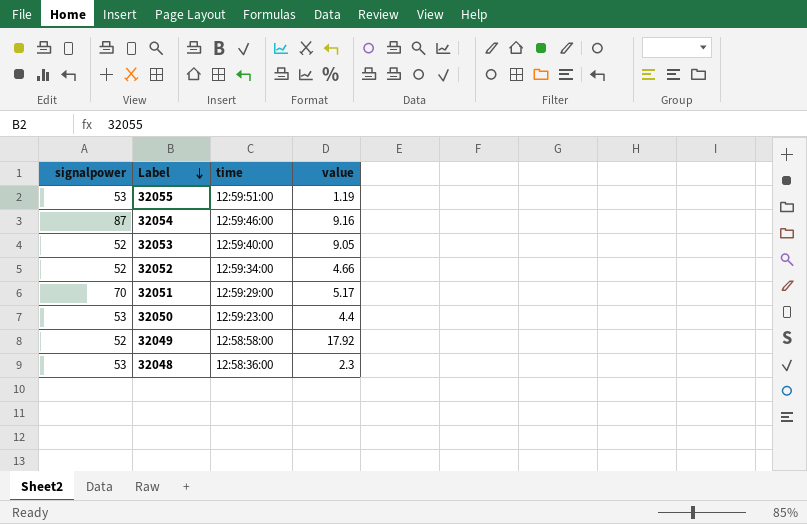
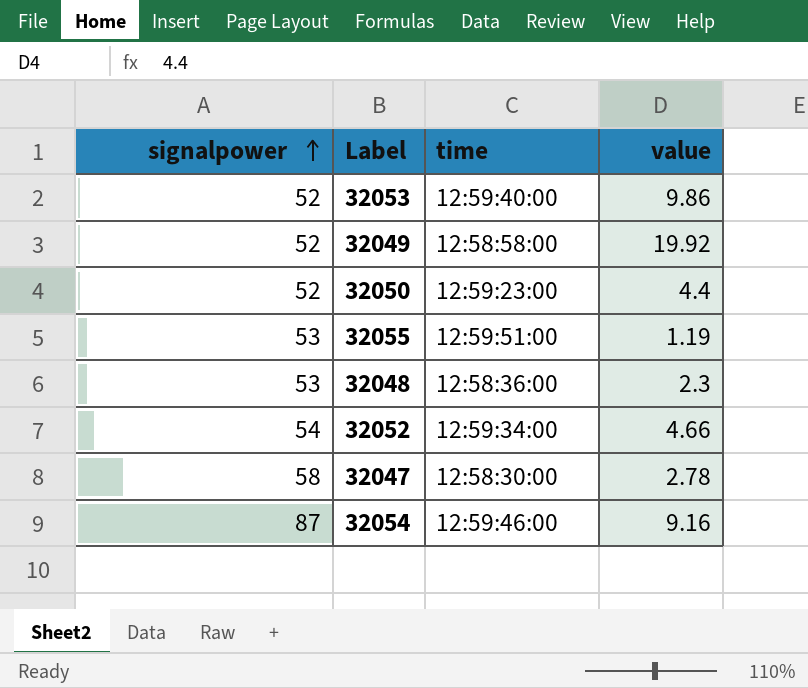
row order: Label descending -> signalpower ascending
row 32051: 70 | 12:59:29:00 | 5.17 -> none
32053 | value: 9.05 -> 9.86
32049 | value: 17.92 -> 19.92
32050 | signalpower: 53 -> 52
32052 | signalpower: 52 -> 54
row 32047: none -> 58 | 12:58:30:00 | 2.78

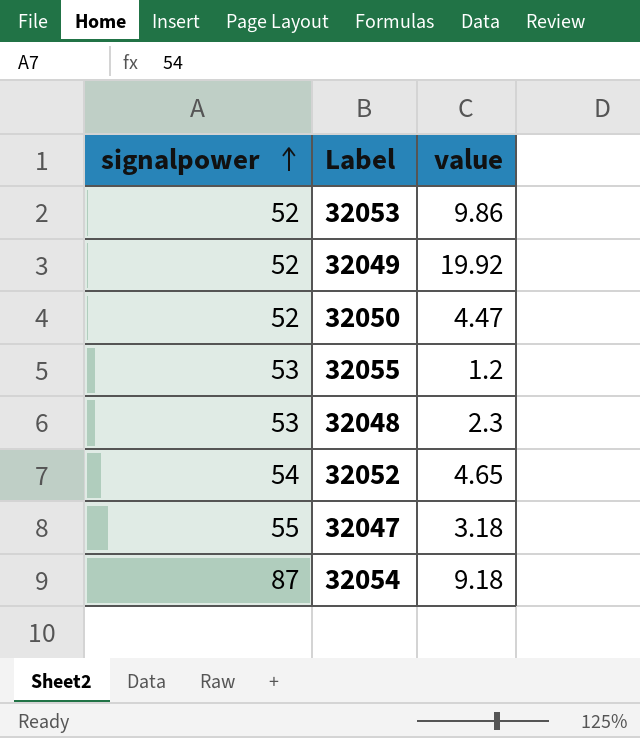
column time | position: 3 -> none
32050 | value: 4.4 -> 4.47
32055 | value: 1.19 -> 1.2
32052 | value: 4.66 -> 4.65
32047 | signalpower: 58 -> 55
32047 | value: 2.78 -> 3.18
32054 | value: 9.16 -> 9.18

